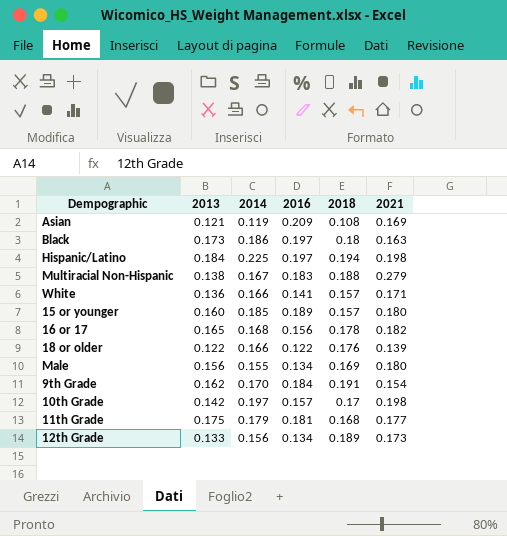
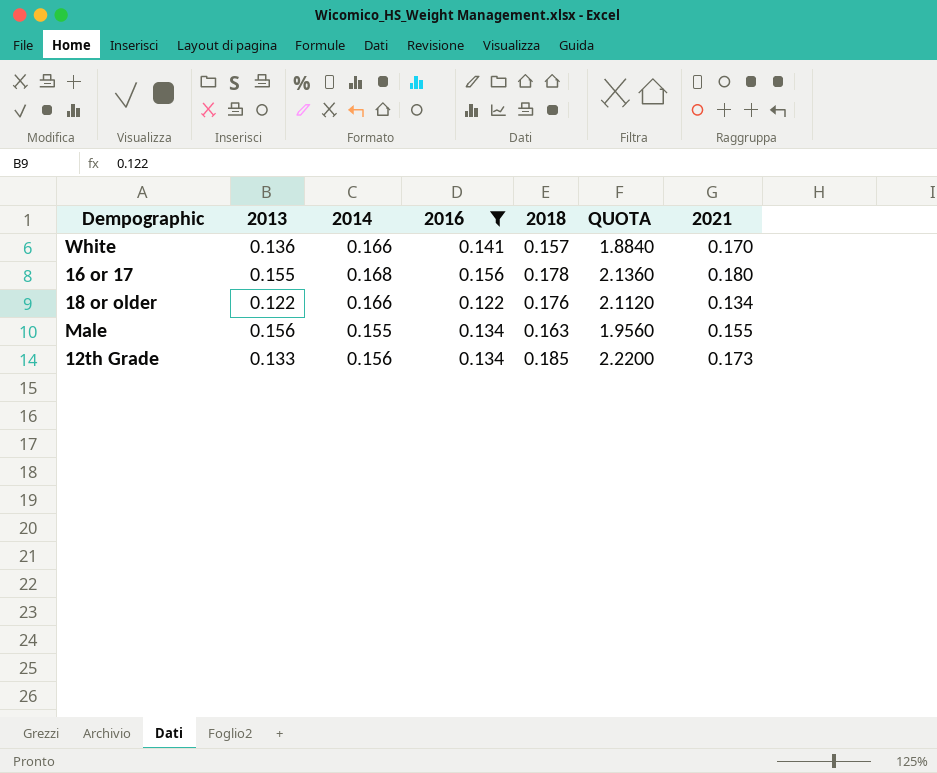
filter: none -> 2016 <= 0.156
column QUOTA | formula: none -> [2018] * 12
White | 2021: 0.171 -> 0.170
16 or 17 | 2013: 0.165 -> 0.155
16 or 17 | 2021: 0.182 -> 0.180
18 or older | 2021: 0.139 -> 0.134
Male | 2018: 0.169 -> 0.163
Male | 2021: 0.180 -> 0.155
12th Grade | 2018: 0.189 -> 0.185

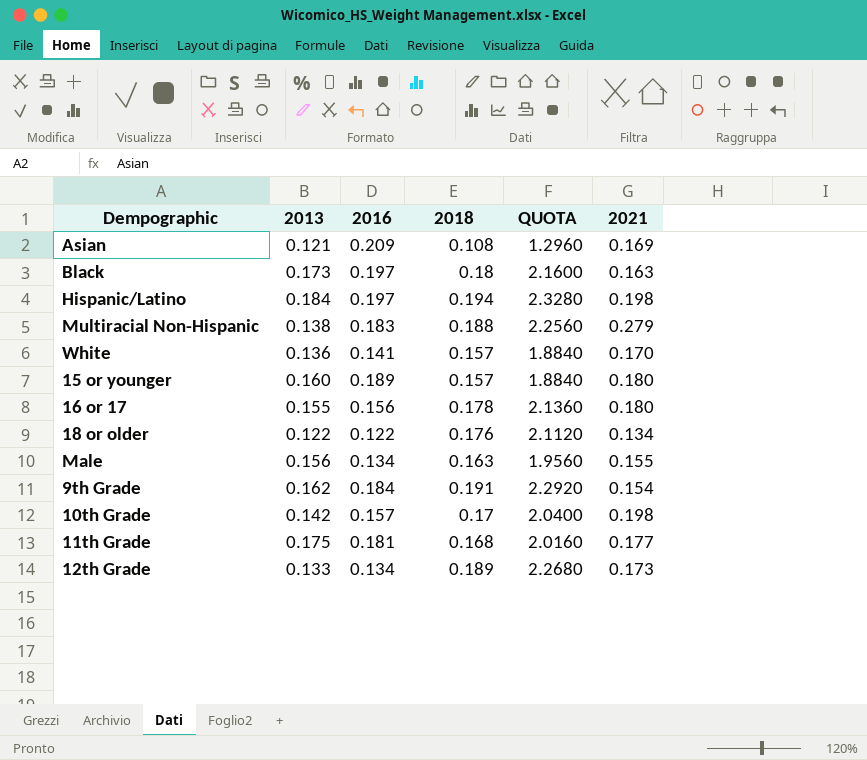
filter: 2016 <= 0.156 -> none
column 2014 | position: 3 -> none
12th Grade | 2018: 0.185 -> 0.189
12th Grade | QUOTA: 2.2200 -> 2.2680

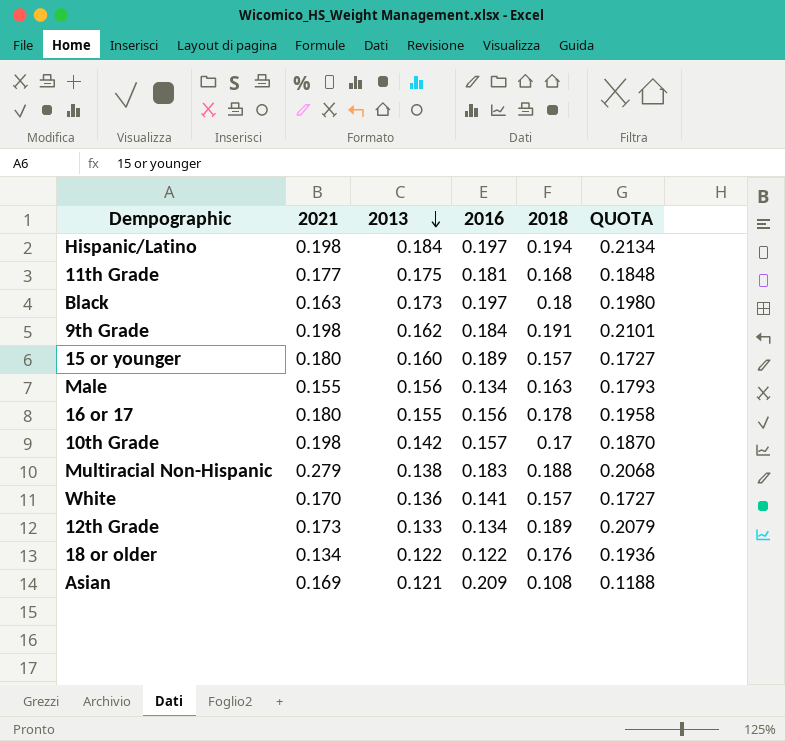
row order: none -> 2013 descending
column 2021 | position: 6 -> 2
column QUOTA | formula: [2018] * 12 -> [2018] * 1.1
9th Grade | 2021: 0.154 -> 0.198

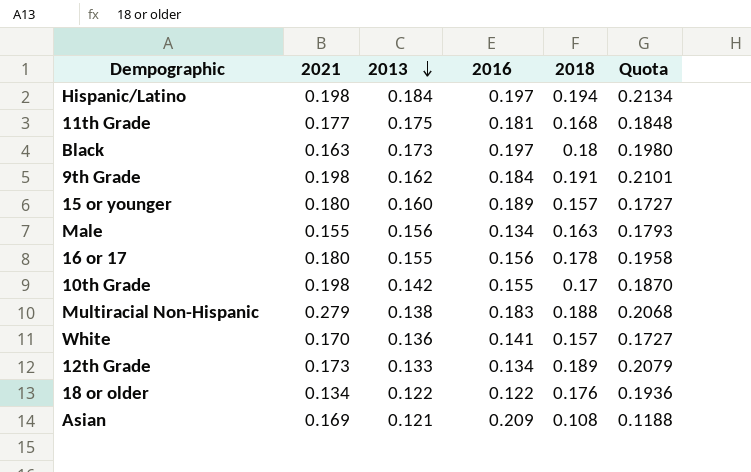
column name: QUOTA -> Quota
10th Grade | 2016: 0.157 -> 0.155

